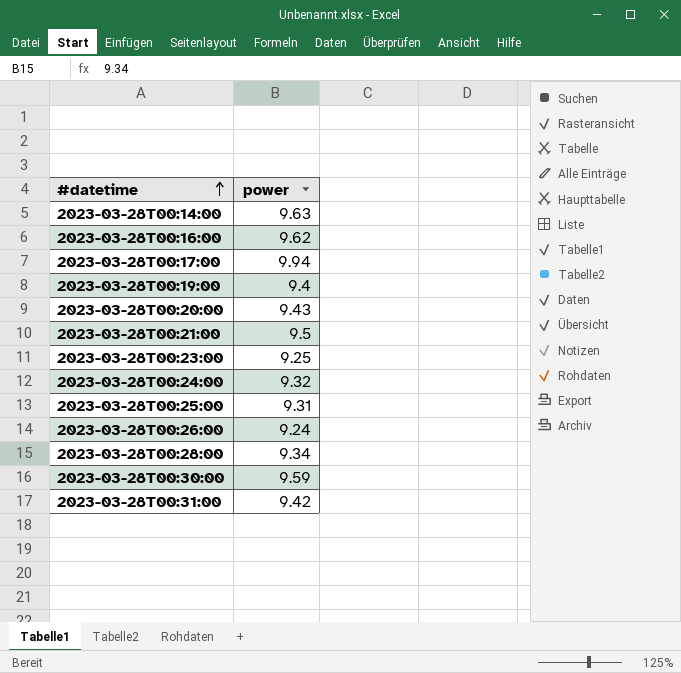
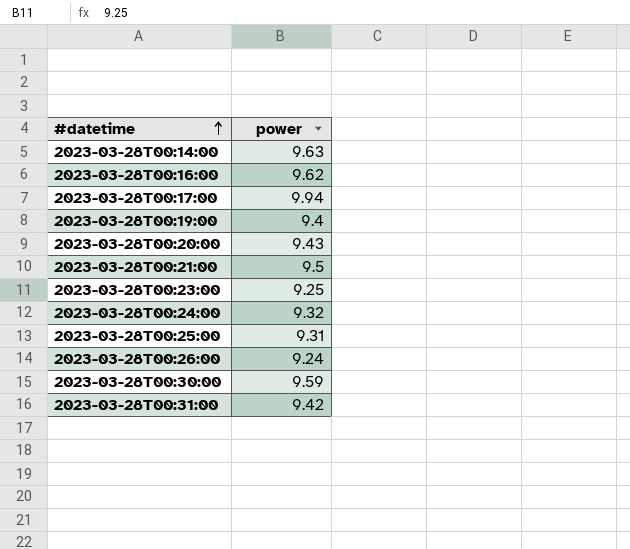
row 2023-03-28T00:28:00: 9.34 -> none

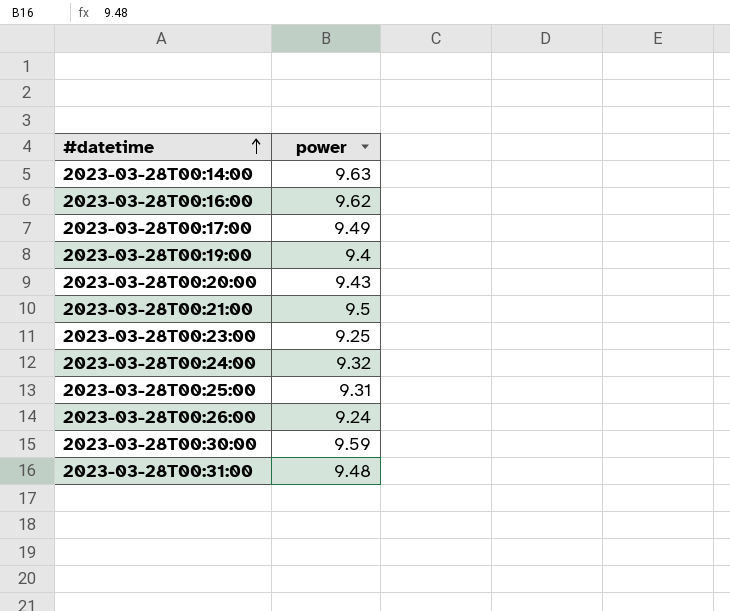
2023-03-28T00:17:00 | power: 9.94 -> 9.49
2023-03-28T00:31:00 | power: 9.42 -> 9.48

